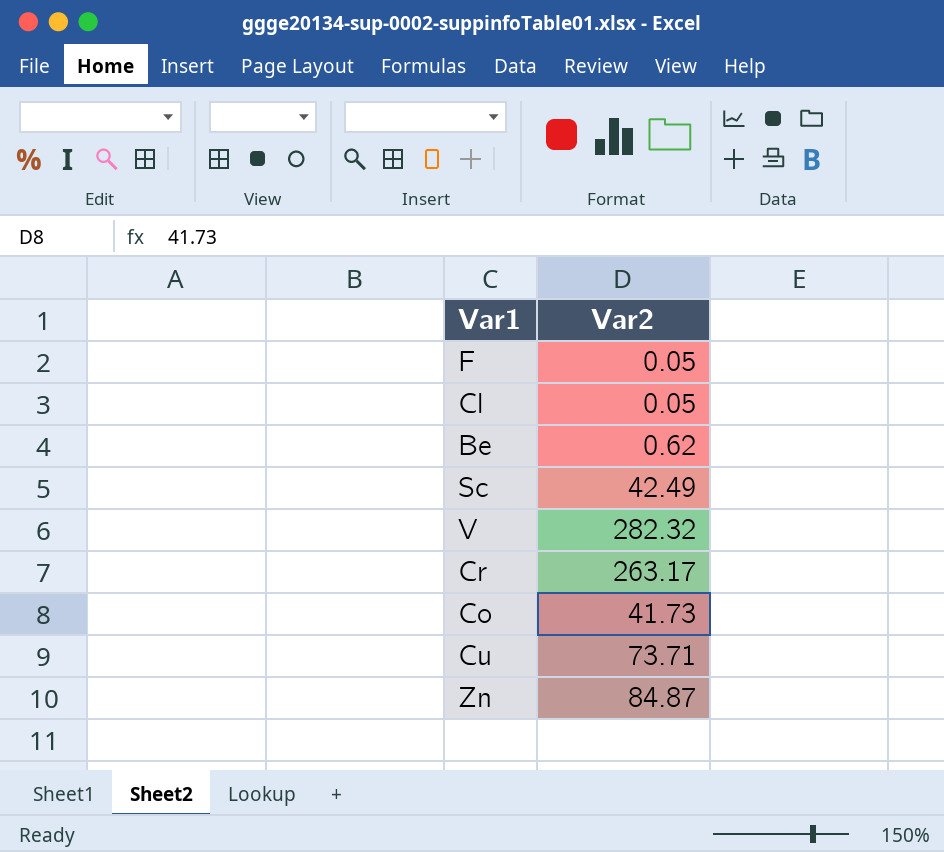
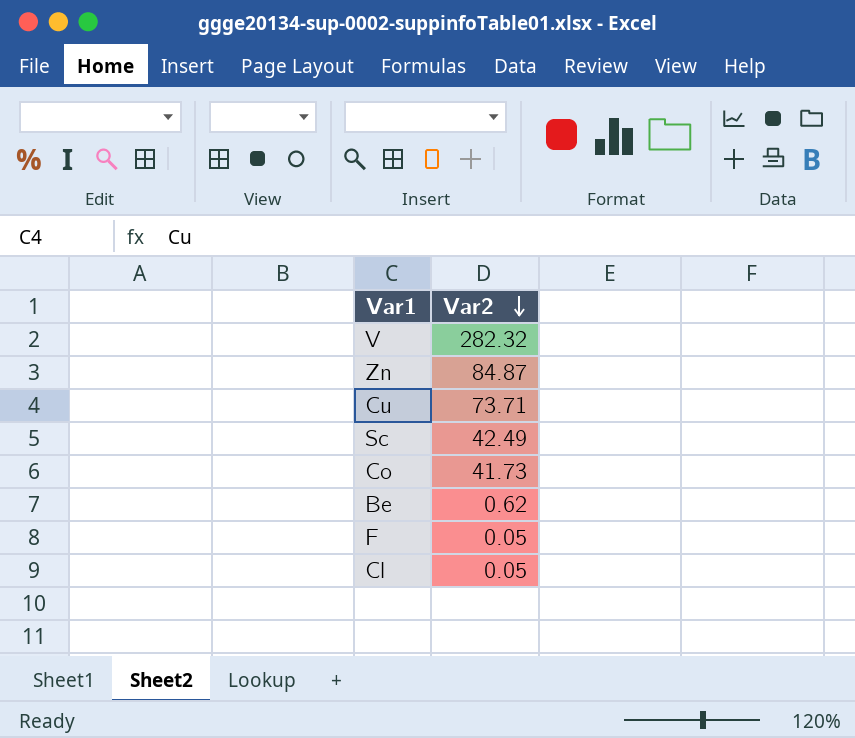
row order: none -> Var2 descending
row Cr: 263.17 -> none

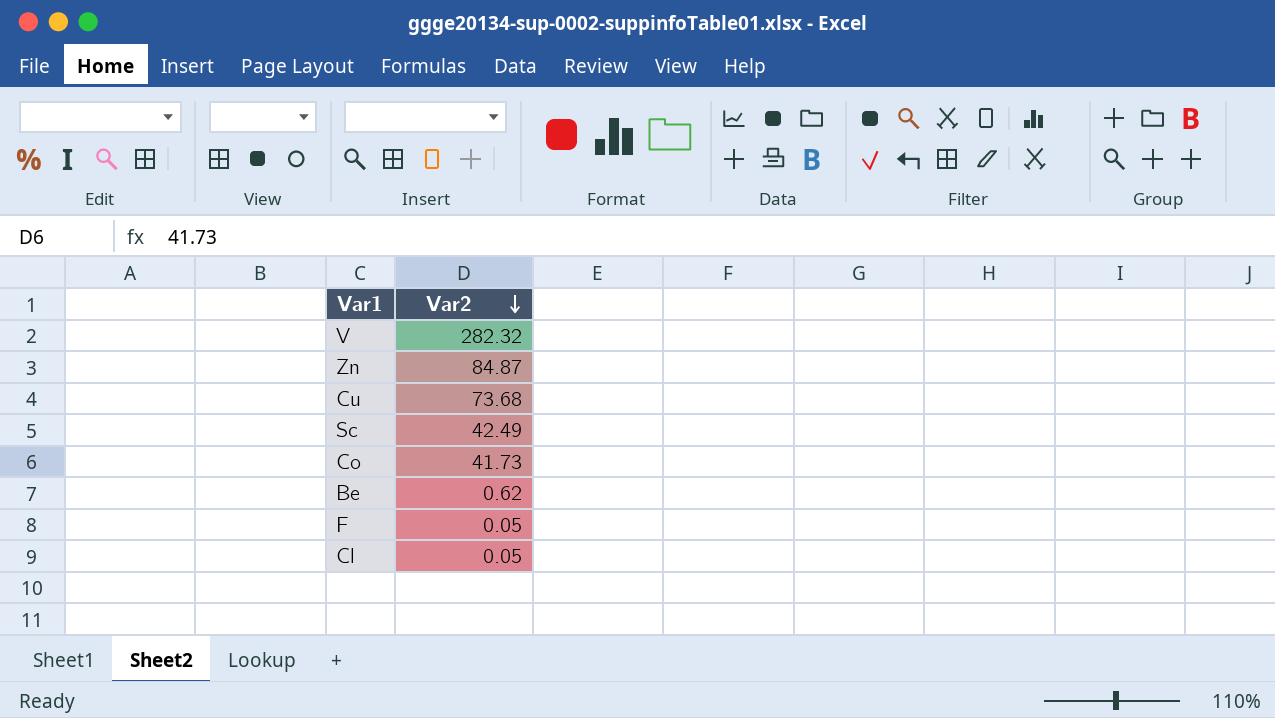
Cu | Var2: 73.71 -> 73.68

